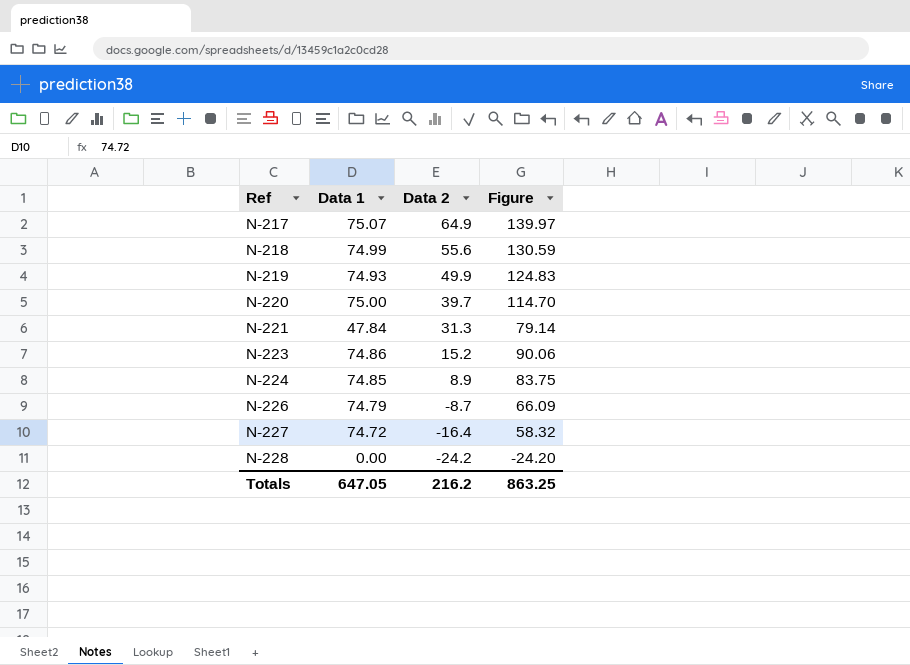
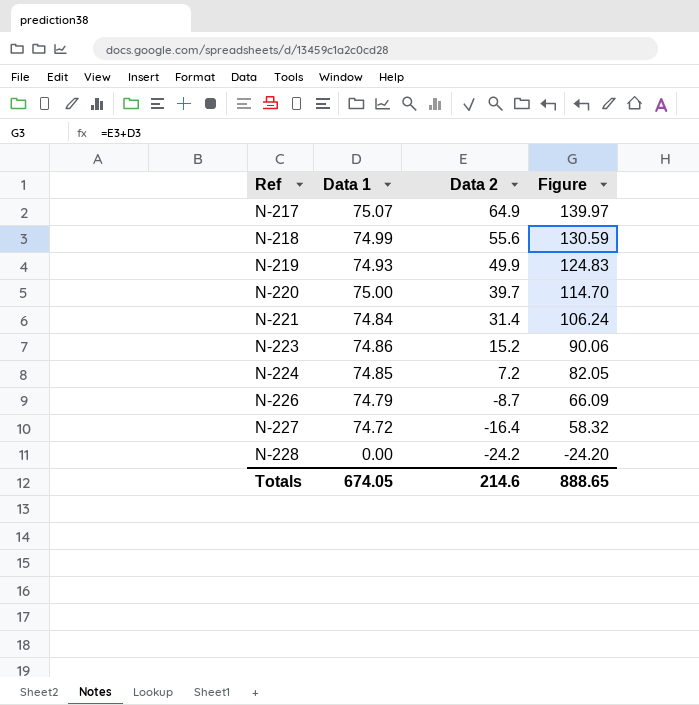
N-221 | Data 1: 47.84 -> 74.84
N-221 | Data 2: 31.3 -> 31.4
N-221 | Figure: 79.14 -> 106.24
N-224 | Data 2: 8.9 -> 7.2
N-224 | Figure: 83.75 -> 82.05
Totals | Data 1: 647.05 -> 674.05
Totals | Data 2: 216.2 -> 214.6
Totals | Figure: 863.25 -> 888.65

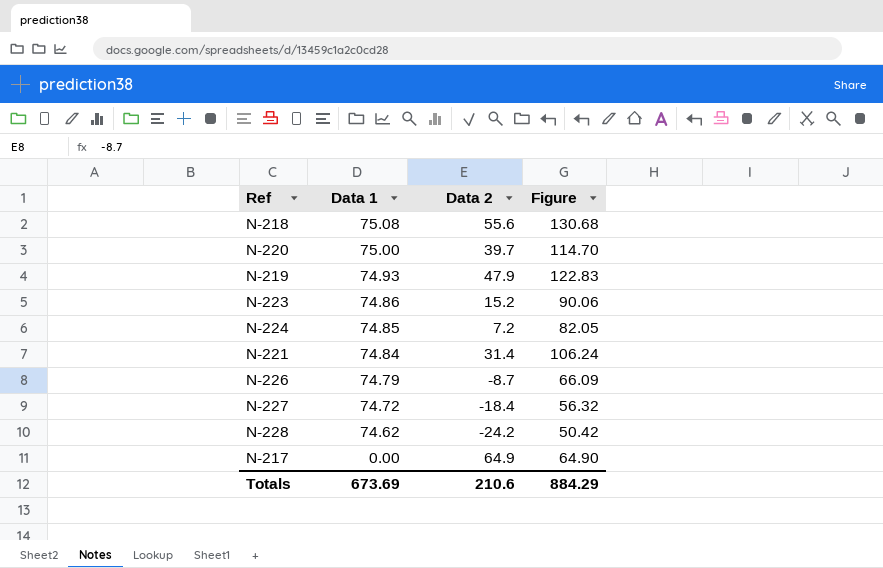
row order: Ref ascending -> Data 1 descending
N-218 | Data 1: 74.99 -> 75.08
N-218 | Figure: 130.59 -> 130.68
N-219 | Data 2: 49.9 -> 47.9
N-219 | Figure: 124.83 -> 122.83
N-227 | Data 2: -16.4 -> -18.4
N-227 | Figure: 58.32 -> 56.32
N-228 | Data 1: 0.00 -> 74.62
N-228 | Figure: -24.20 -> 50.42
N-217 | Data 1: 75.07 -> 0.00
N-217 | Figure: 139.97 -> 64.90
Totals | Data 1: 674.05 -> 673.69
Totals | Data 2: 214.6 -> 210.6
Totals | Figure: 888.65 -> 884.29

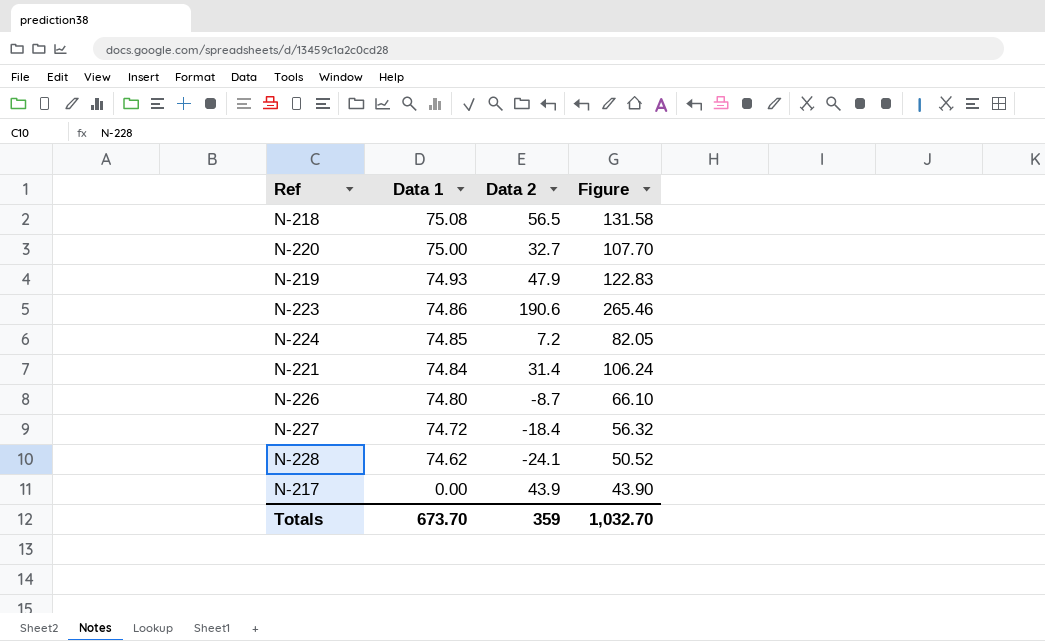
N-218 | Data 2: 55.6 -> 56.5
N-218 | Figure: 130.68 -> 131.58
N-220 | Data 2: 39.7 -> 32.7
N-220 | Figure: 114.70 -> 107.70
N-223 | Data 2: 15.2 -> 190.6
N-223 | Figure: 90.06 -> 265.46
N-226 | Data 1: 74.79 -> 74.80
N-226 | Figure: 66.09 -> 66.10
N-228 | Data 2: -24.2 -> -24.1
N-228 | Figure: 50.42 -> 50.52
N-217 | Data 2: 64.9 -> 43.9
N-217 | Figure: 64.90 -> 43.90
Totals | Data 1: 673.69 -> 673.70
Totals | Data 2: 210.6 -> 359
Totals | Figure: 884.29 -> 1,032.70

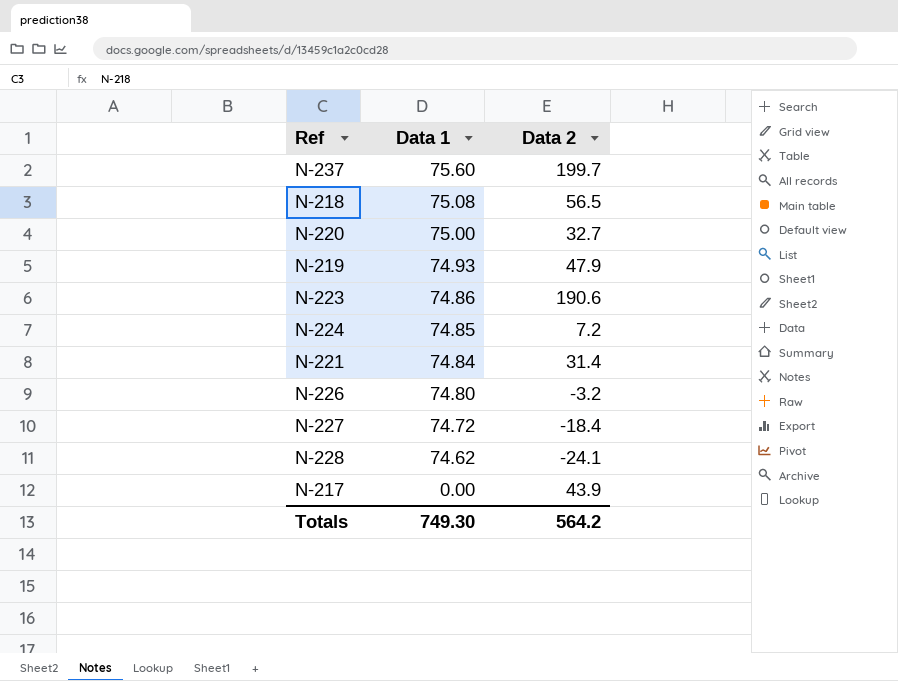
column Figure | formula: [Data 1] + [Data 2] -> none
row N-237: none -> 75.60 | 199.7
N-226 | Data 2: -8.7 -> -3.2
Totals | Data 1: 673.70 -> 749.30
Totals | Data 2: 359 -> 564.2

